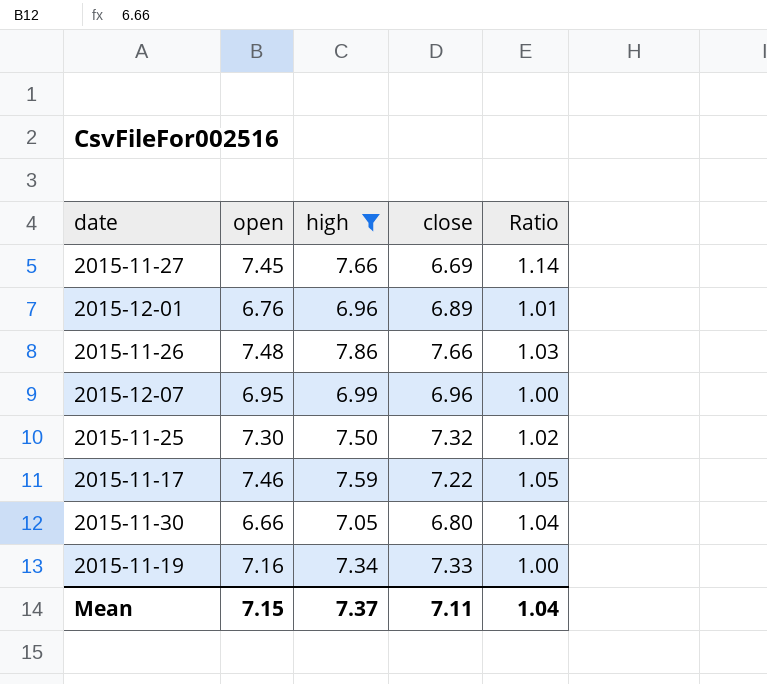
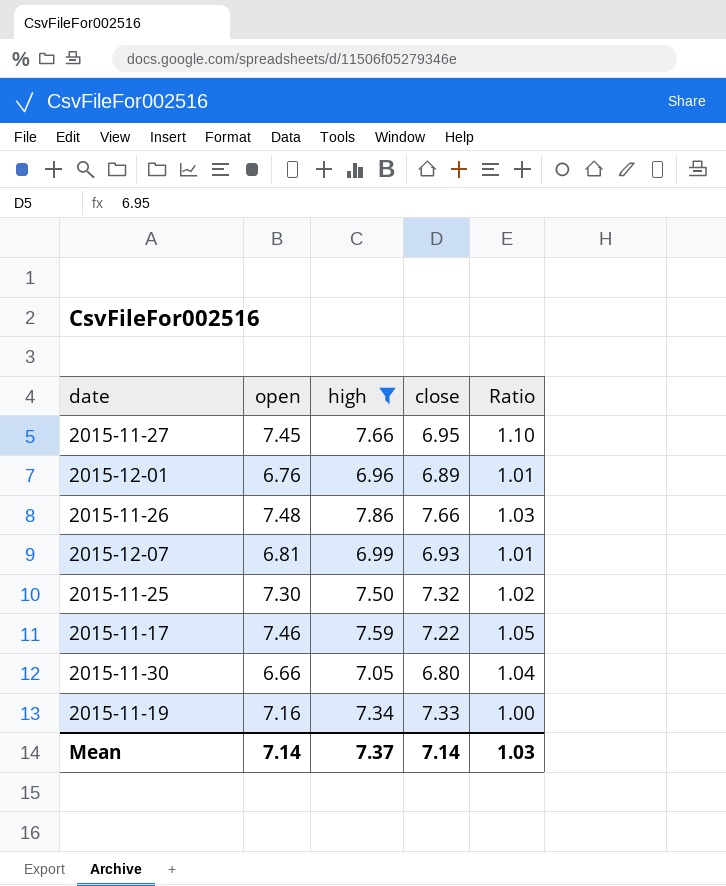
2015-11-27 | close: 6.69 -> 6.95
2015-11-27 | Ratio: 1.14 -> 1.10
2015-12-07 | open: 6.95 -> 6.81
2015-12-07 | close: 6.96 -> 6.93
2015-12-07 | Ratio: 1.00 -> 1.01
Mean | open: 7.15 -> 7.14
Mean | close: 7.11 -> 7.14
Mean | Ratio: 1.04 -> 1.03

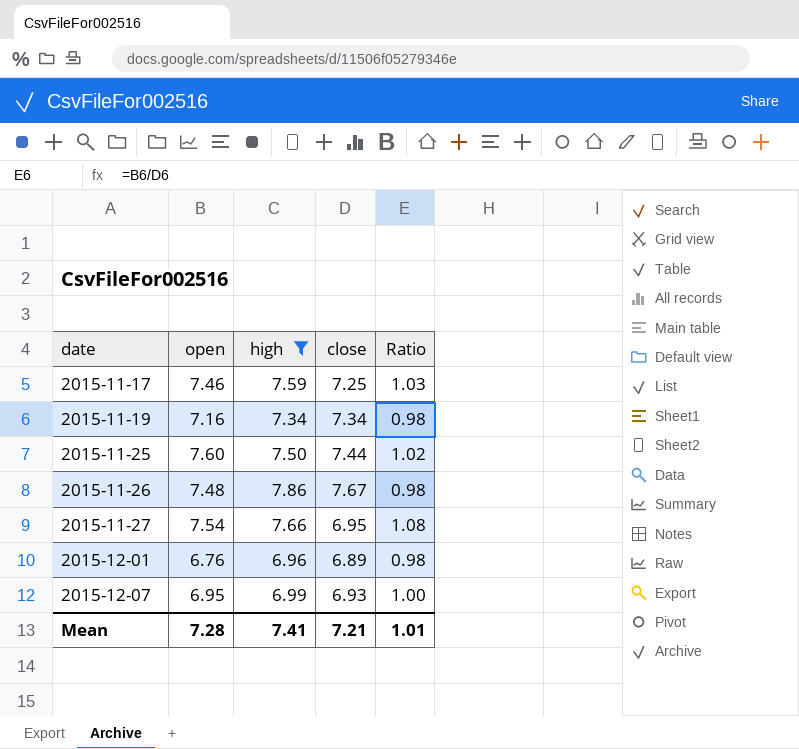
row order: none -> date ascending
column Ratio | formula: [high] / [close] -> [open] / [close]
row 2015-11-30: 6.66 | 7.05 | 6.80 | 1.04 -> none
2015-11-17 | close: 7.22 -> 7.25
2015-11-19 | close: 7.33 -> 7.34
2015-11-25 | open: 7.30 -> 7.60
2015-11-25 | close: 7.32 -> 7.44
2015-11-26 | close: 7.66 -> 7.67
2015-11-27 | open: 7.45 -> 7.54
2015-12-07 | open: 6.81 -> 6.95
Mean | open: 7.14 -> 7.28
Mean | high: 7.37 -> 7.41
Mean | close: 7.14 -> 7.21
Mean | Ratio: 1.03 -> 1.01

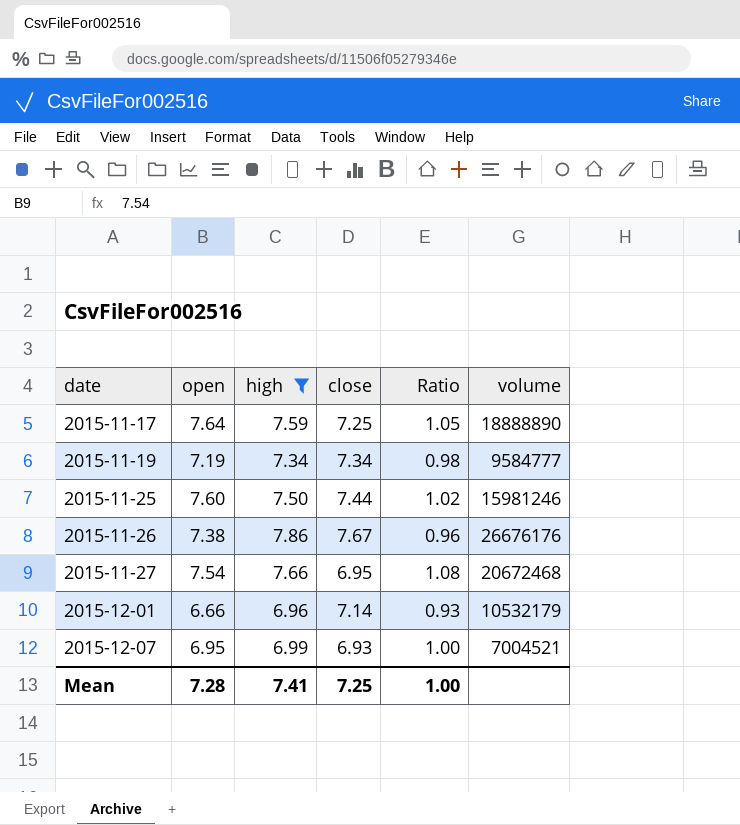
column volume | position: none -> 6
2015-11-17 | open: 7.46 -> 7.64
2015-11-17 | Ratio: 1.03 -> 1.05
2015-11-19 | open: 7.16 -> 7.19
2015-11-26 | open: 7.48 -> 7.38
2015-11-26 | Ratio: 0.98 -> 0.96
2015-12-01 | open: 6.76 -> 6.66
2015-12-01 | close: 6.89 -> 7.14
2015-12-01 | Ratio: 0.98 -> 0.93
Mean | close: 7.21 -> 7.25
Mean | Ratio: 1.01 -> 1.00

